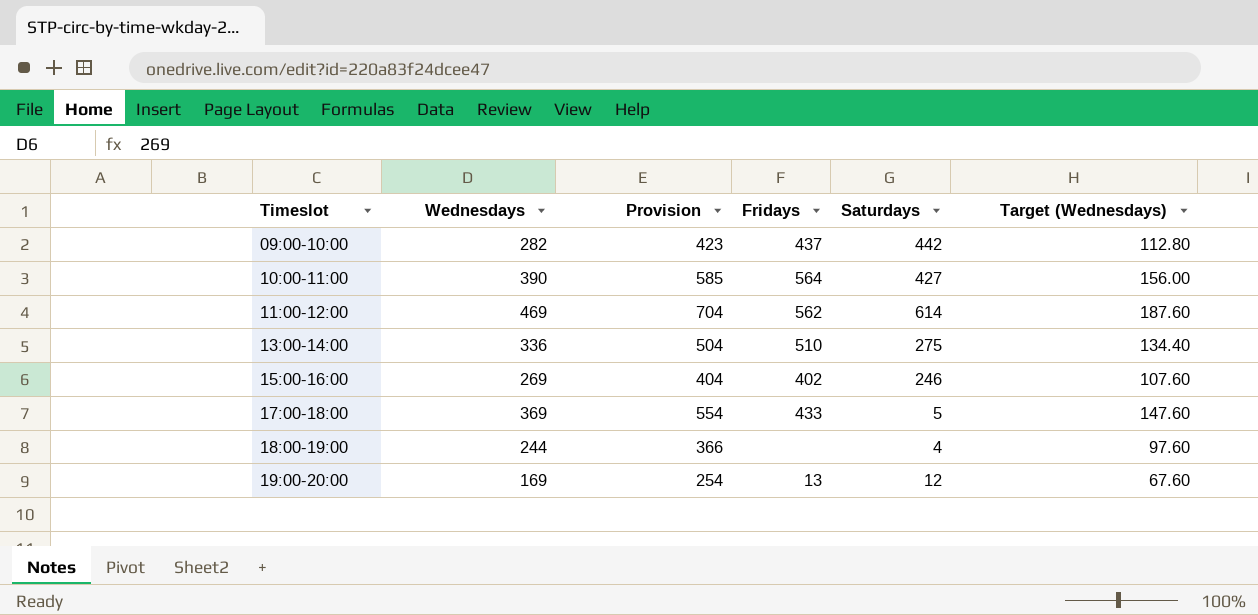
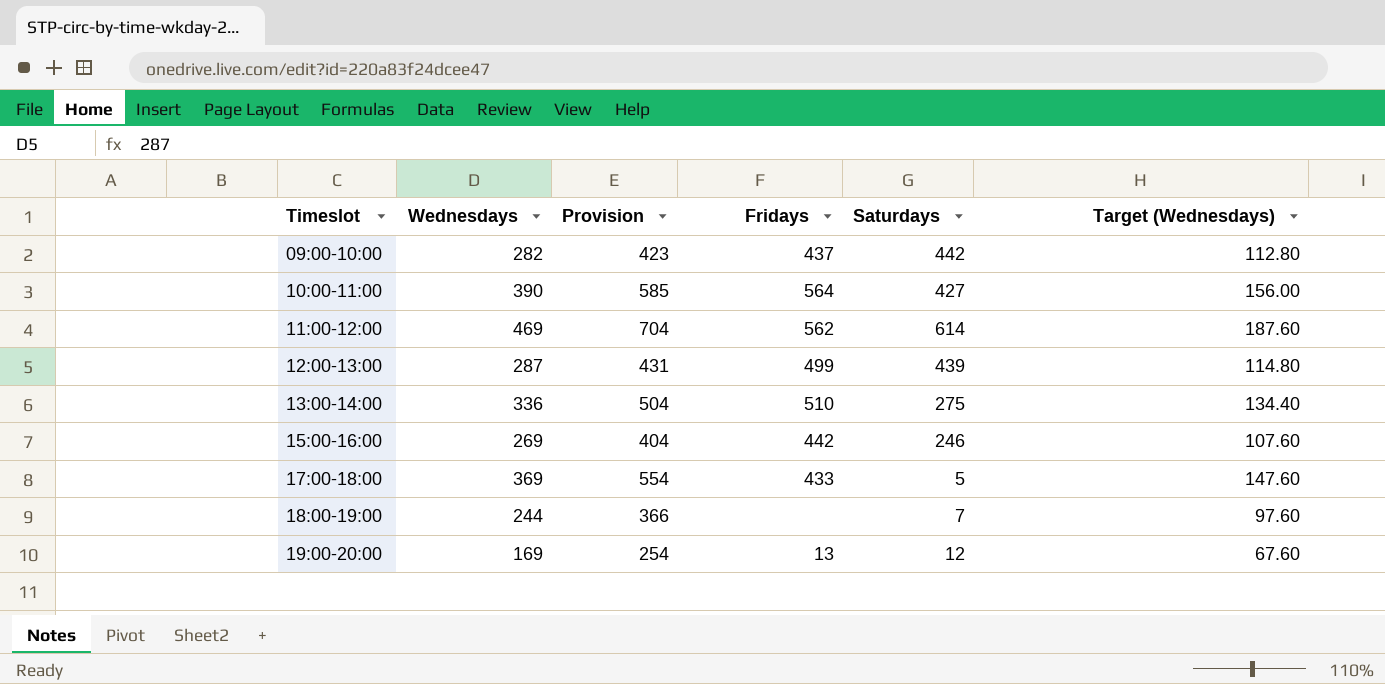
row 12:00-13:00: none -> 287 | 431 | 499 | 439 | 114.80
15:00-16:00 | Fridays: 402 -> 442
18:00-19:00 | Saturdays: 4 -> 7

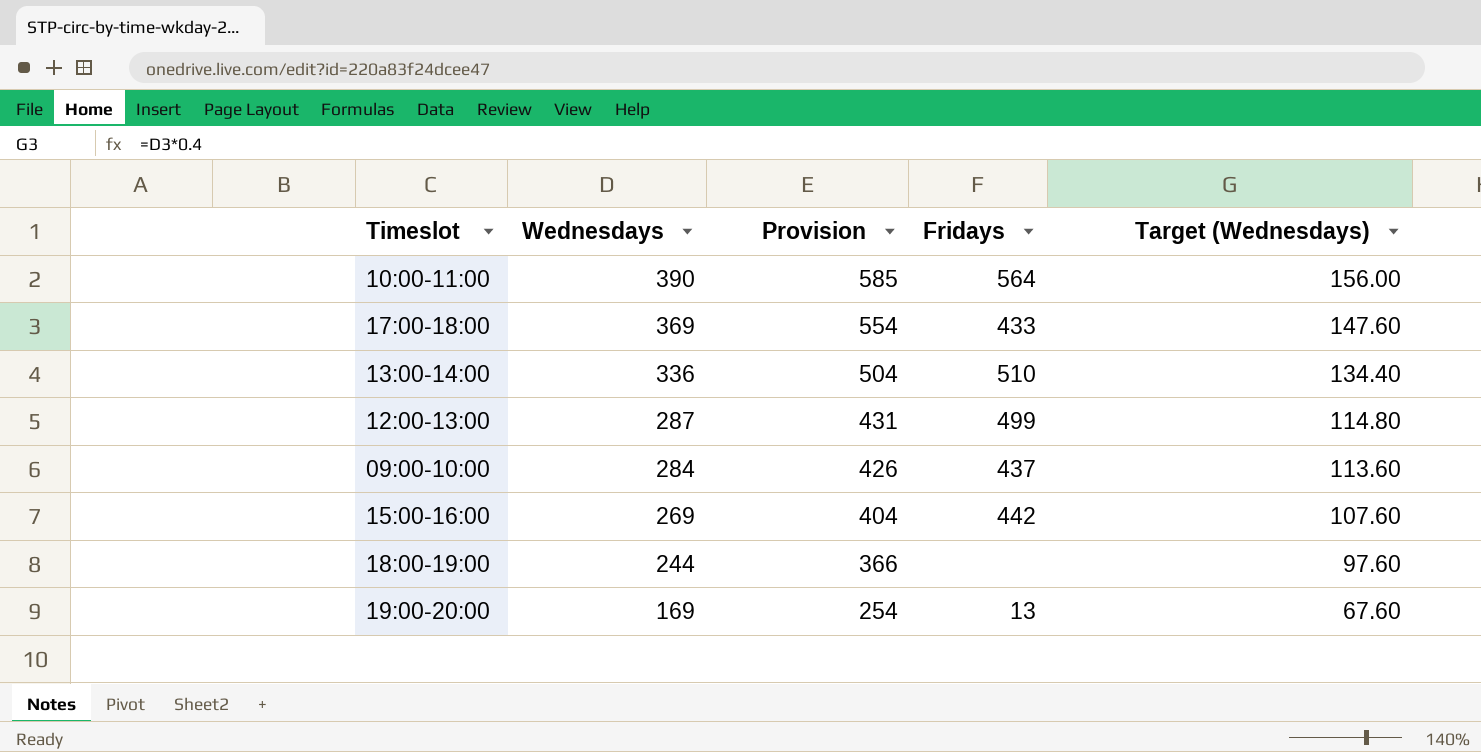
row order: Timeslot ascending -> Wednesdays descending
column Saturdays | position: 5 -> none
row 11:00-12:00: 469 | 704 | 562 | 614 | 187.60 -> none
09:00-10:00 | Wednesdays: 282 -> 284
09:00-10:00 | Provision: 423 -> 426
09:00-10:00 | Target (Wednesdays): 112.80 -> 113.60

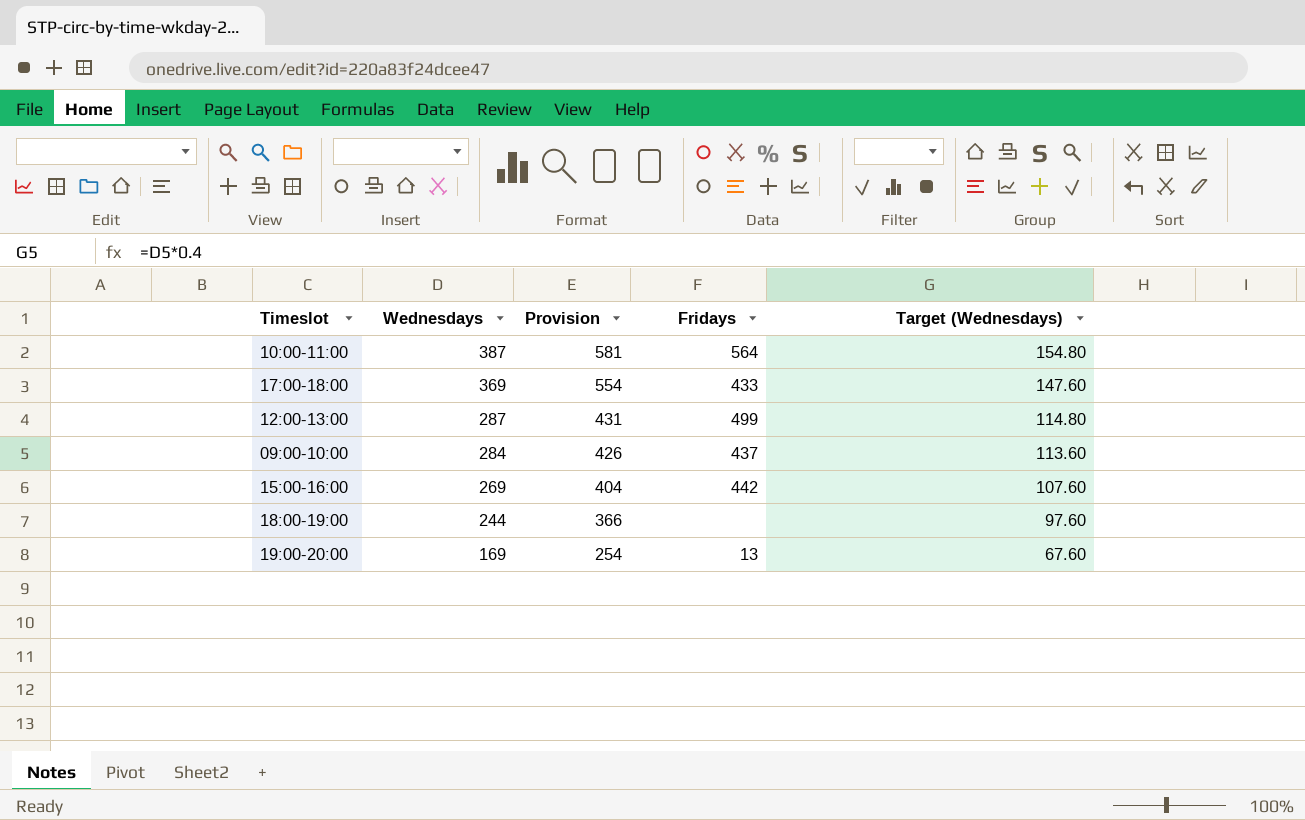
row 13:00-14:00: 336 | 504 | 510 | 134.40 -> none
10:00-11:00 | Wednesdays: 390 -> 387
10:00-11:00 | Provision: 585 -> 581
10:00-11:00 | Target (Wednesdays): 156.00 -> 154.80

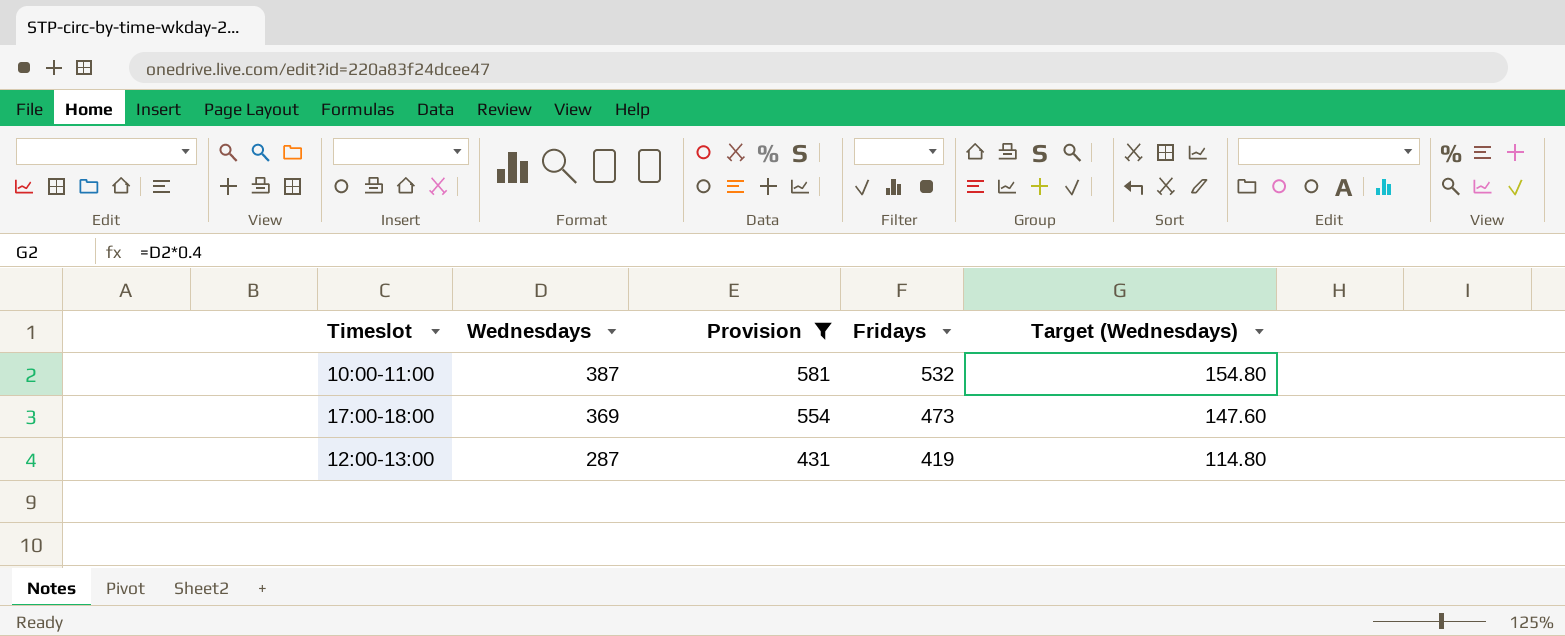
filter: none -> Provision >= 431
10:00-11:00 | Fridays: 564 -> 532
17:00-18:00 | Fridays: 433 -> 473
12:00-13:00 | Fridays: 499 -> 419

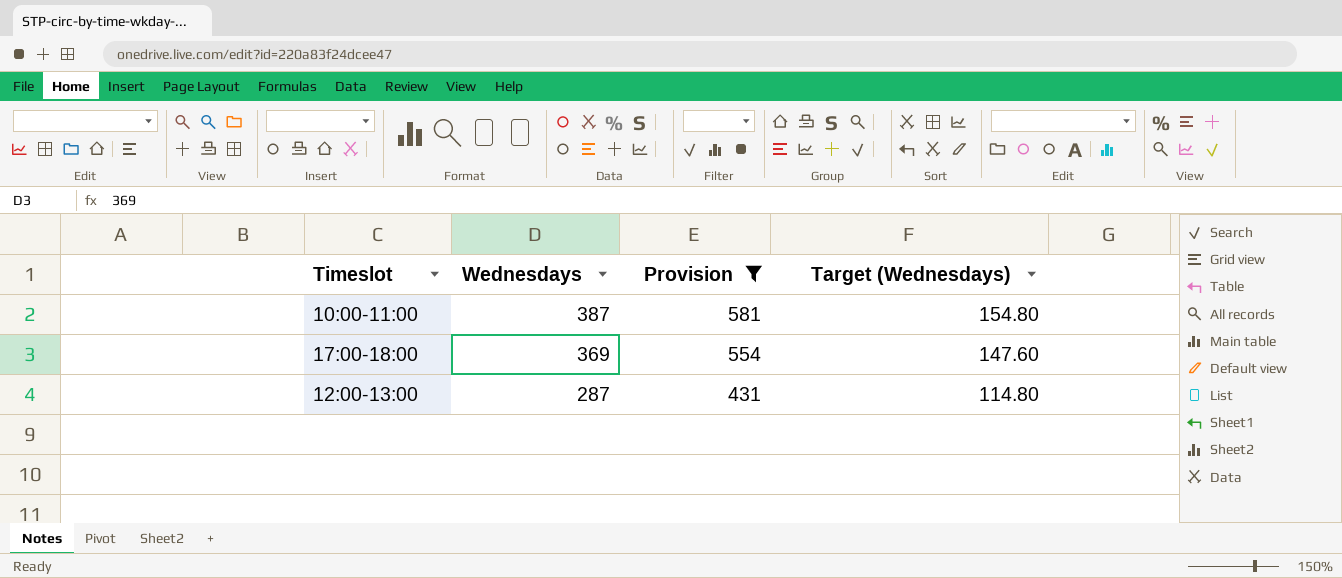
column Fridays | position: 4 -> none

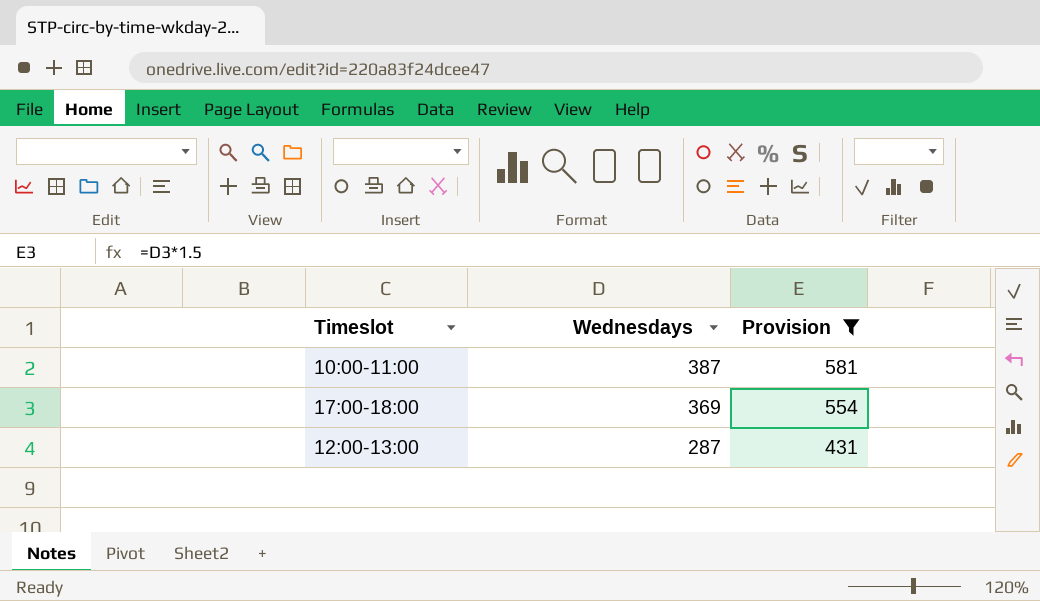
column Target (Wednesdays) | formula: [Wednesdays] * 0.4 -> none

